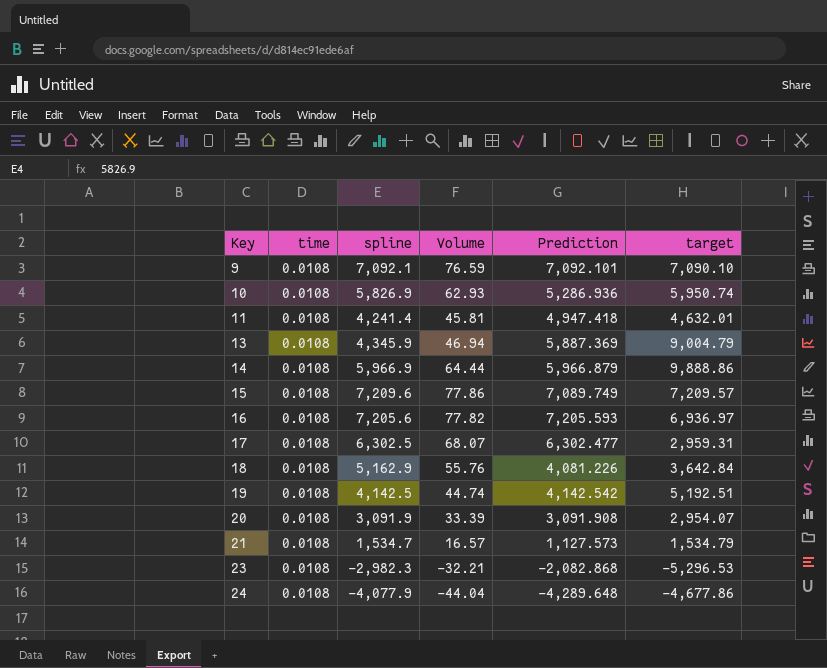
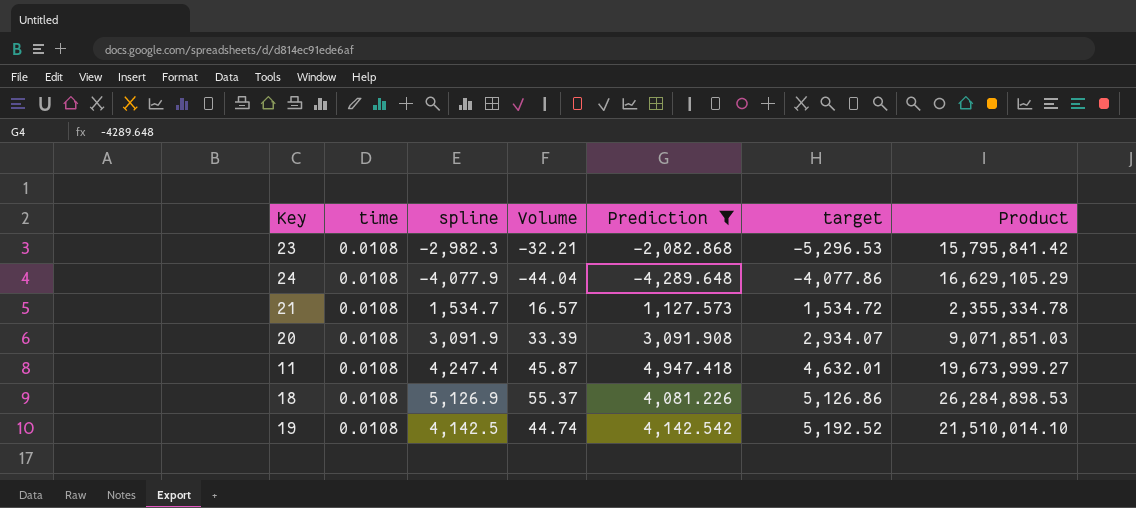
filter: none -> Prediction <= 4,947.418
row order: Key ascending -> target ascending
column Product | formula: none -> [spline] * [target]
24 | target: -4,677.86 -> -4,077.86
21 | target: 1,534.79 -> 1,534.72
20 | target: 2,954.07 -> 2,934.07
11 | spline: 4,241.4 -> 4,247.4
11 | Volume: 45.81 -> 45.87
18 | spline: 5,162.9 -> 5,126.9
18 | Volume: 55.76 -> 55.37
18 | target: 3,642.84 -> 5,126.86
19 | target: 5,192.51 -> 5,192.52

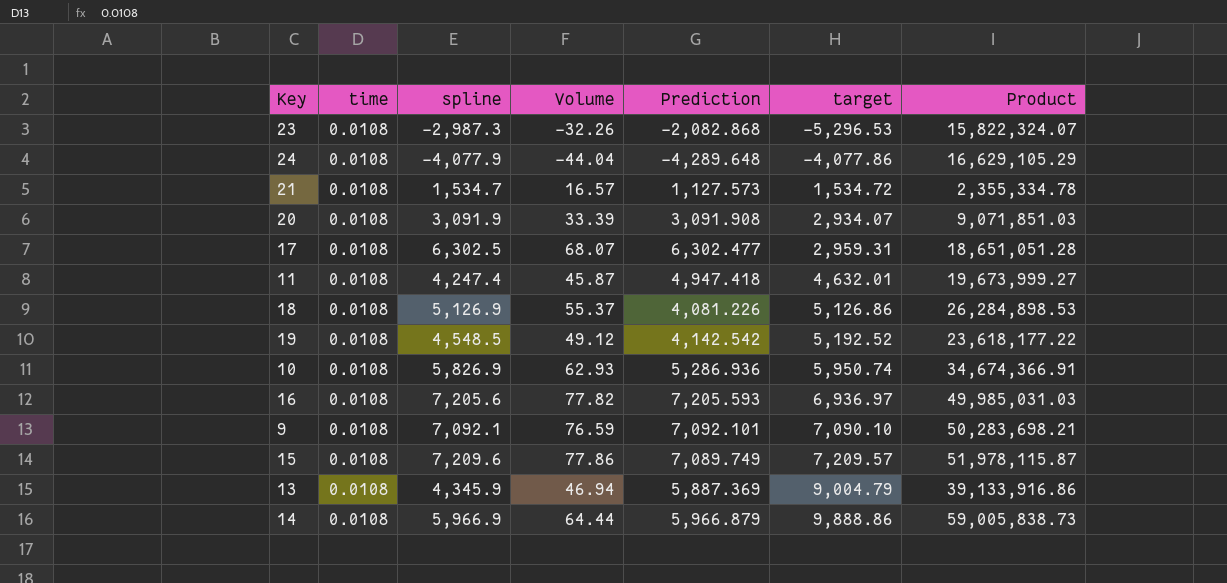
filter: Prediction <= 4,947.418 -> none
23 | spline: -2,982.3 -> -2,987.3
23 | Volume: -32.21 -> -32.26
23 | Product: 15,795,841.42 -> 15,822,324.07
19 | spline: 4,142.5 -> 4,548.5
19 | Volume: 44.74 -> 49.12
19 | Product: 21,510,014.10 -> 23,618,177.22

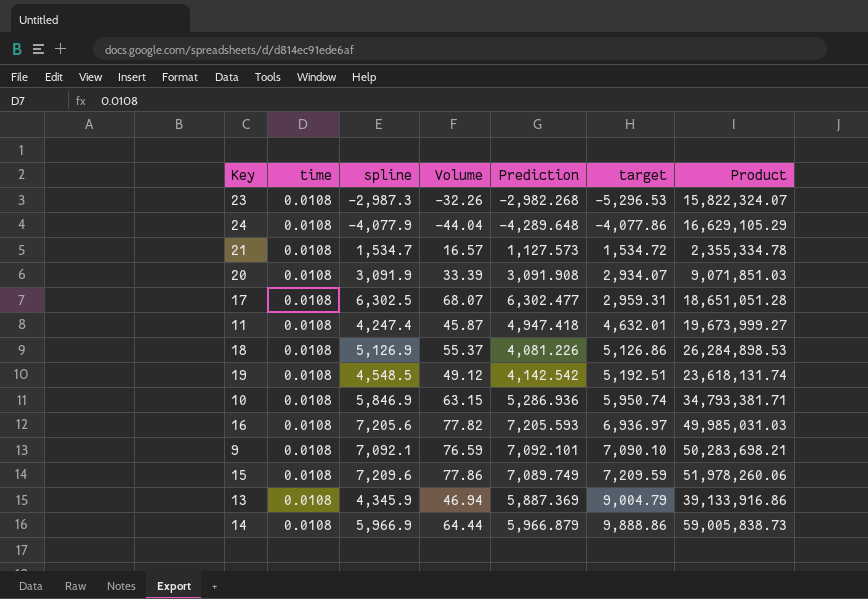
23 | Prediction: -2,082.868 -> -2,982.268
19 | target: 5,192.52 -> 5,192.51
19 | Product: 23,618,177.22 -> 23,618,131.74
10 | spline: 5,826.9 -> 5,846.9
10 | Volume: 62.93 -> 63.15
10 | Product: 34,674,366.91 -> 34,793,381.71
15 | target: 7,209.57 -> 7,209.59
15 | Product: 51,978,115.87 -> 51,978,260.06

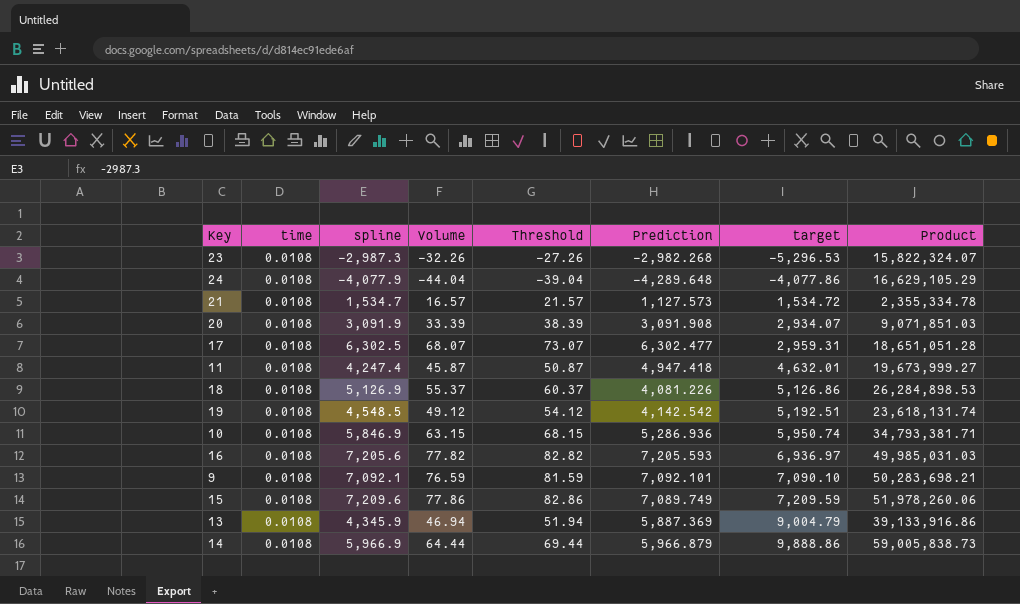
column Threshold | formula: none -> [Volume] + 5

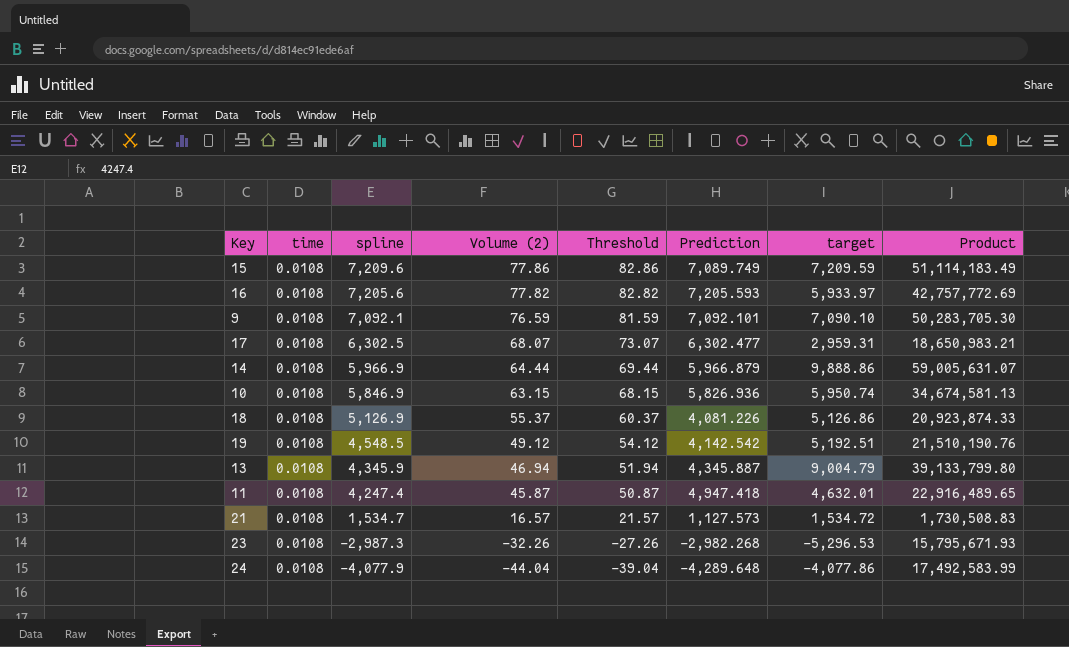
row order: target ascending -> spline descending
column name: Volume -> Volume (2)
column Product | formula: [spline] * [target] -> [Prediction] * [target]
row 20: 0.0108 | 3,091.9 | 33.39 | 38.39 | 3,091.908 | 2,934.07 | 9,071,851.03 -> none
16 | target: 6,936.97 -> 5,933.97
10 | Prediction: 5,286.936 -> 5,826.936
13 | Prediction: 5,887.369 -> 4,345.887

